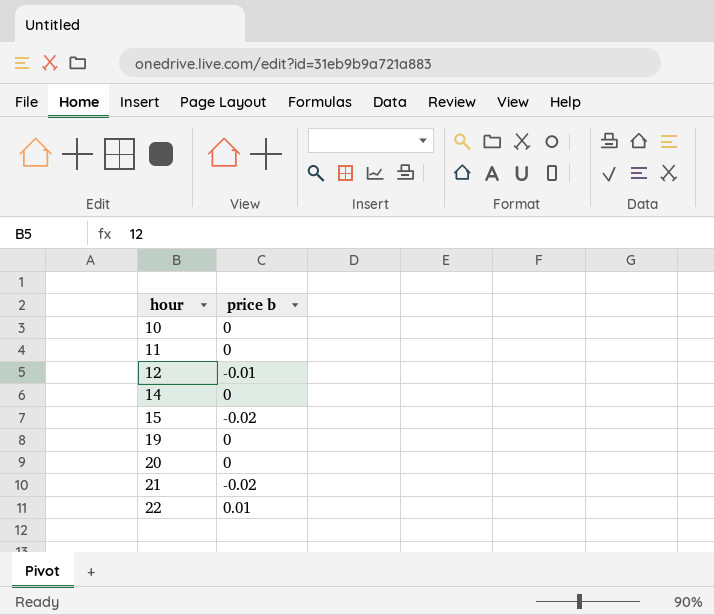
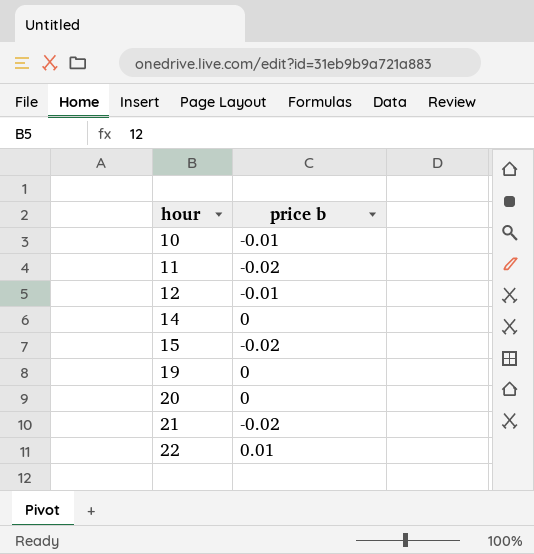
10 | price b: 0 -> -0.01
11 | price b: 0 -> -0.02

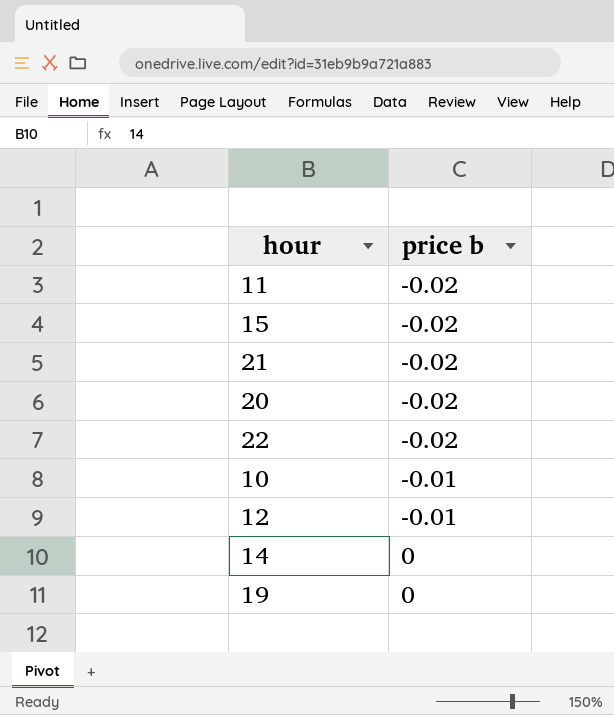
row order: hour ascending -> price b ascending
20 | price b: 0 -> -0.02
22 | price b: 0.01 -> -0.02

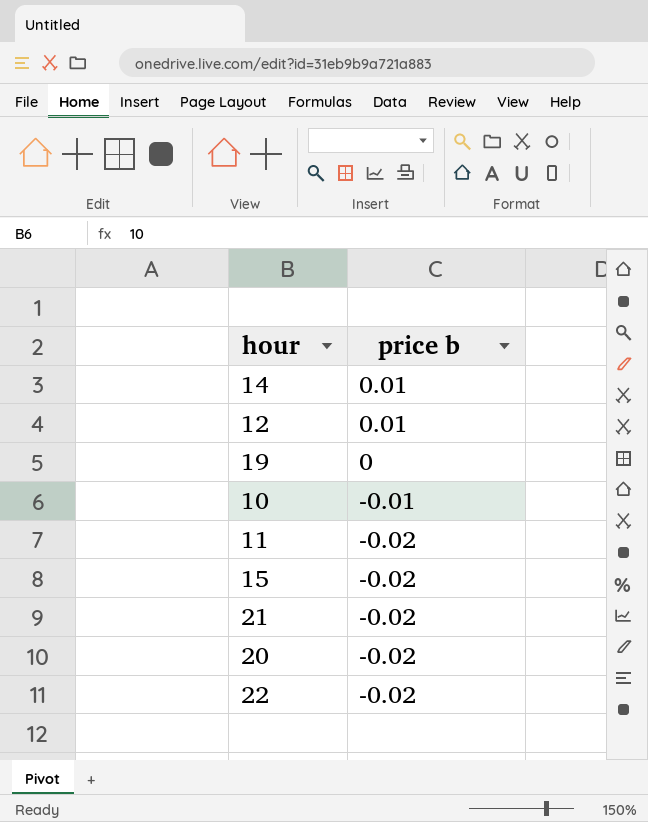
row order: price b ascending -> price b descending
14 | price b: 0 -> 0.01
12 | price b: -0.01 -> 0.01

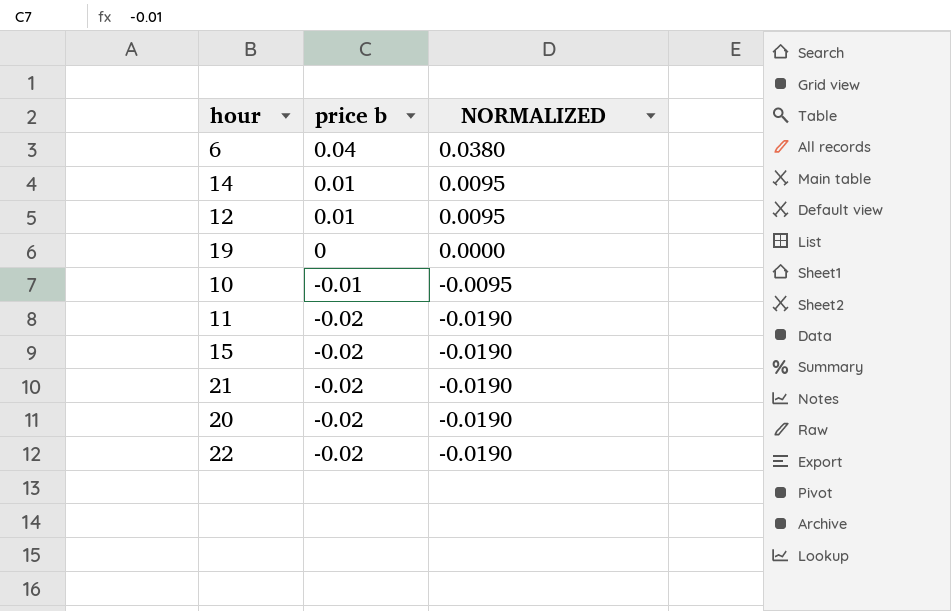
column NORMALIZED | formula: none -> [price b] * 0.95
row 6: none -> 0.04 | 0.0380

